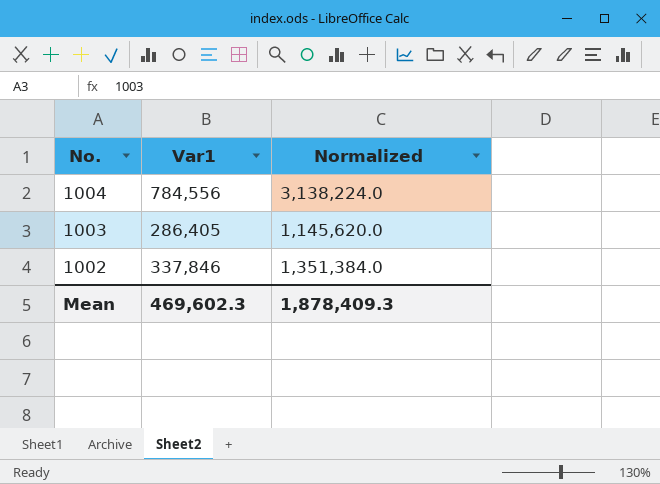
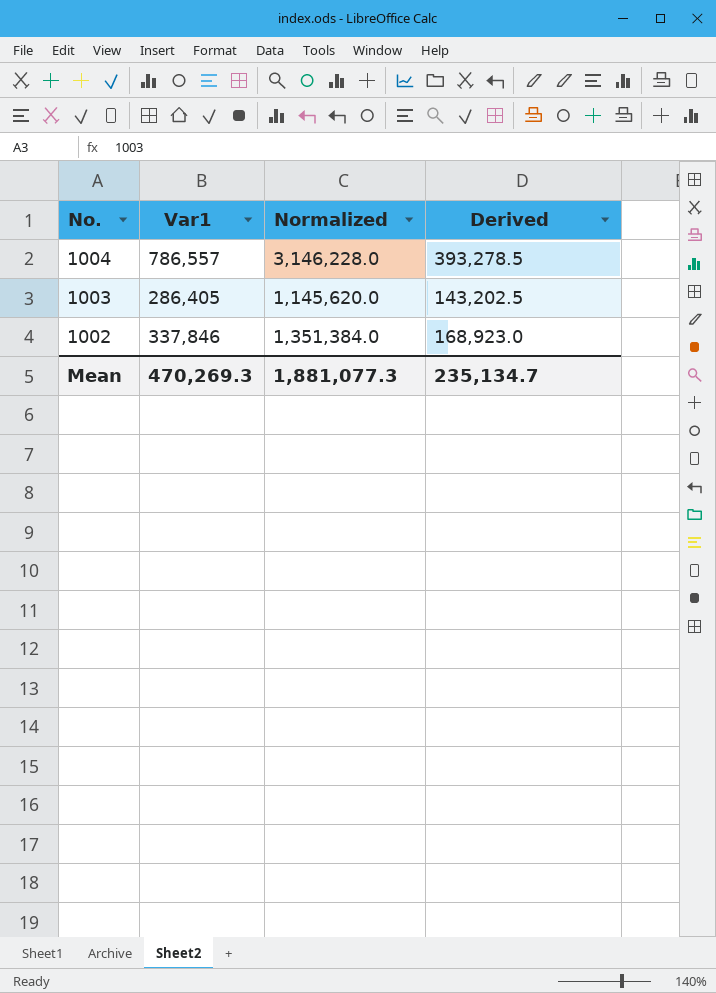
column Derived | formula: none -> [Var1] * 0.5
1004 | Var1: 784,556 -> 786,557
1004 | Normalized: 3,138,224.0 -> 3,146,228.0
Mean | Var1: 469,602.3 -> 470,269.3
Mean | Normalized: 1,878,409.3 -> 1,881,077.3

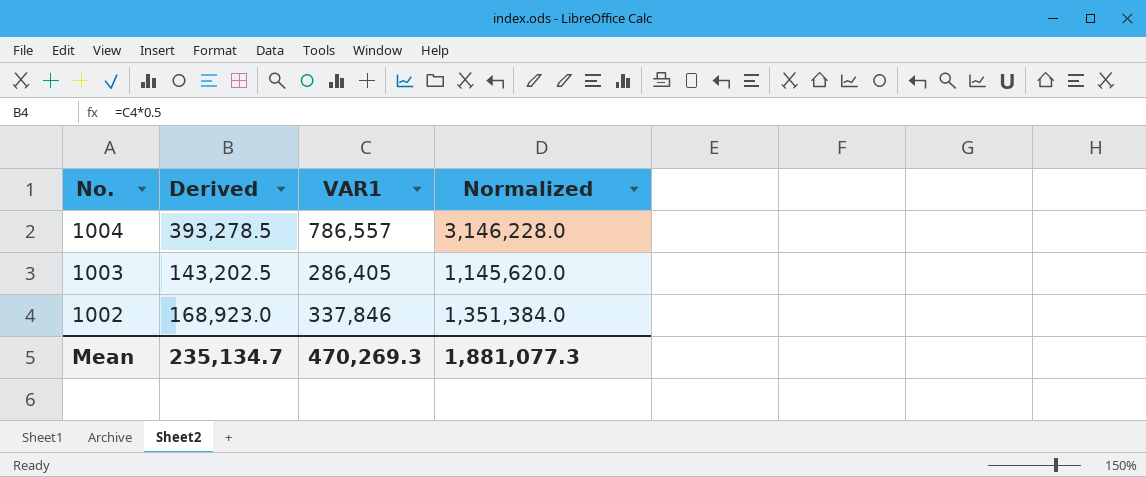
column Derived | position: 4 -> 2
column name: Var1 -> VAR1

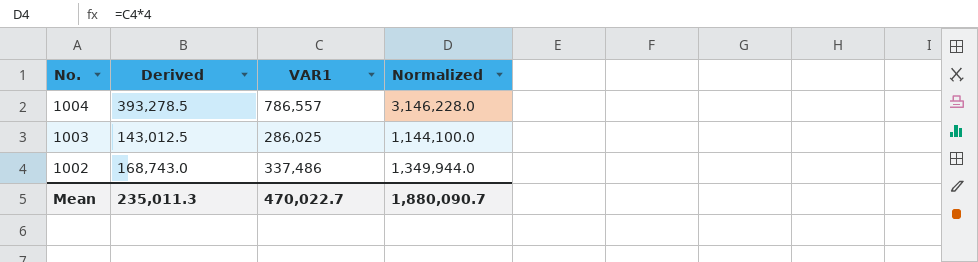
1003 | Derived: 143,202.5 -> 143,012.5
1003 | VAR1: 286,405 -> 286,025
1003 | Normalized: 1,145,620.0 -> 1,144,100.0
1002 | Derived: 168,923.0 -> 168,743.0
1002 | VAR1: 337,846 -> 337,486
1002 | Normalized: 1,351,384.0 -> 1,349,944.0
Mean | Derived: 235,134.7 -> 235,011.3
Mean | VAR1: 470,269.3 -> 470,022.7
Mean | Normalized: 1,881,077.3 -> 1,880,090.7

